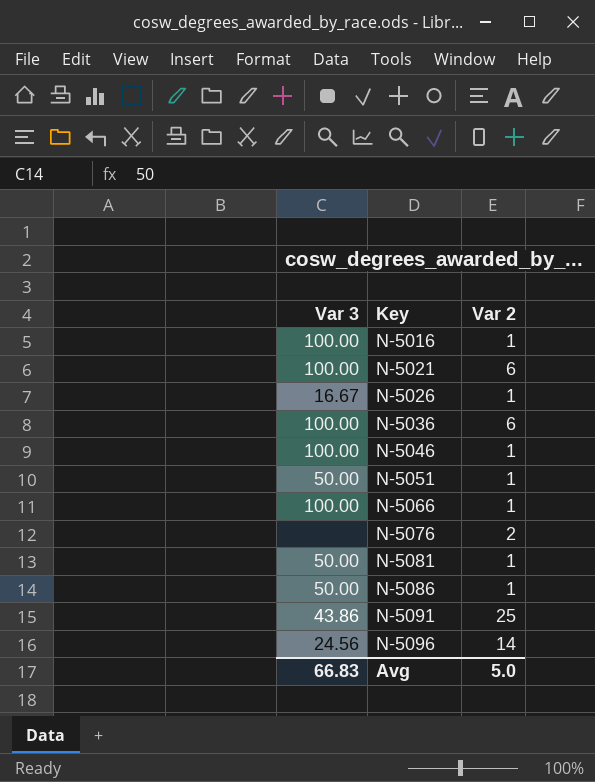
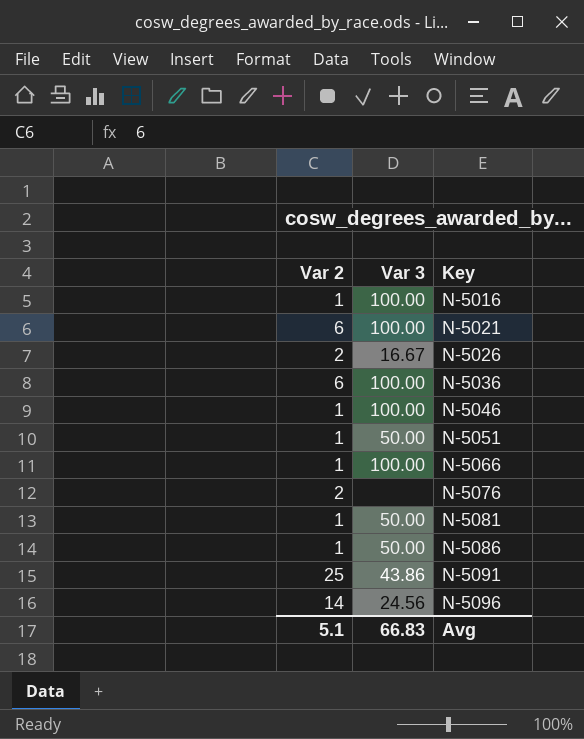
column Var 2 | position: 3 -> 1
N-5026 | Var 2: 1 -> 2
Avg | Var 2: 5.0 -> 5.1

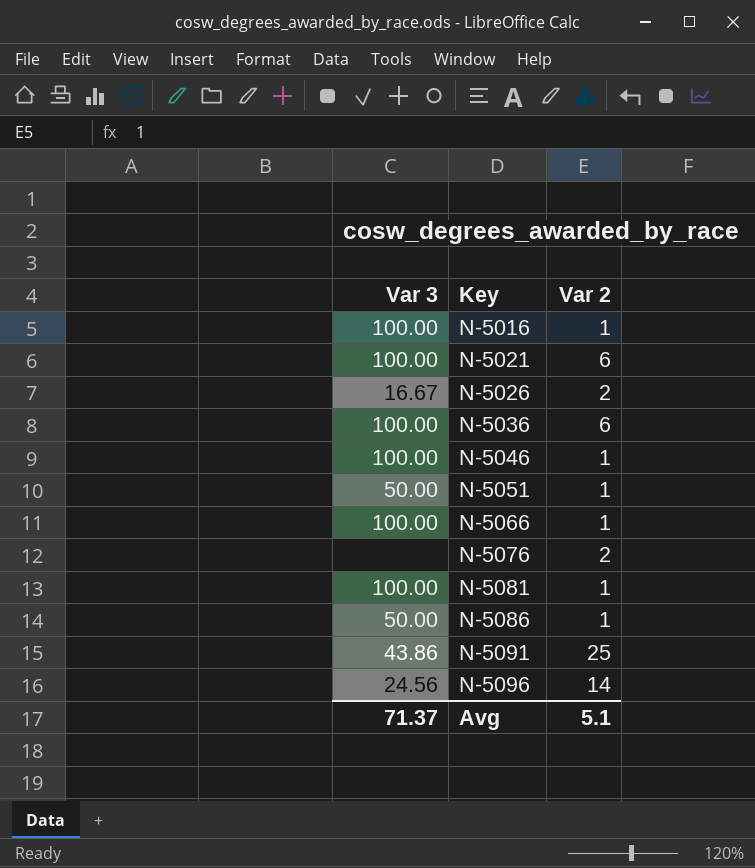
column Var 2 | position: 1 -> 3
N-5081 | Var 3: 50.00 -> 100.00
Avg | Var 3: 66.83 -> 71.37

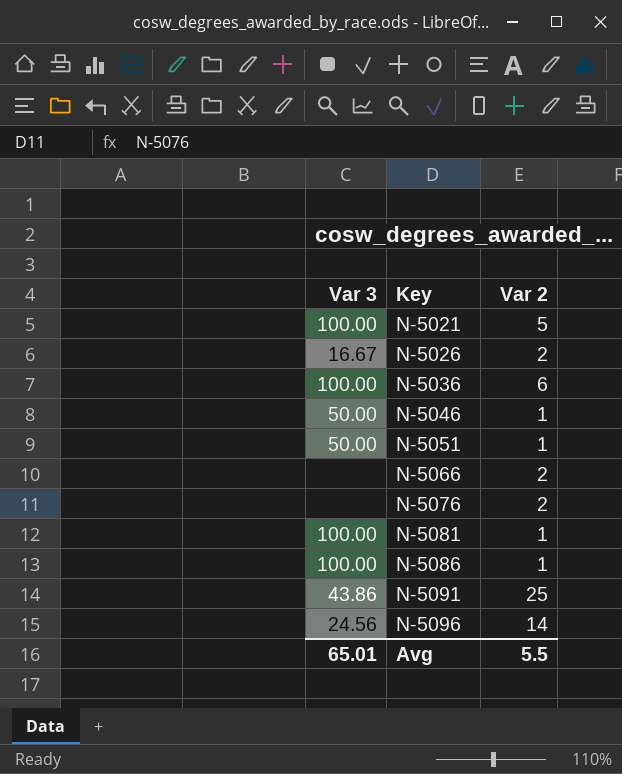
row N-5016: 100.00 | 1 -> none
N-5021 | Var 2: 6 -> 5
N-5046 | Var 3: 100.00 -> 50.00
N-5066 | Var 3: 100.00 -> none
N-5066 | Var 2: 1 -> 2
N-5086 | Var 3: 50.00 -> 100.00
Avg | Var 3: 71.37 -> 65.01
Avg | Var 2: 5.1 -> 5.5

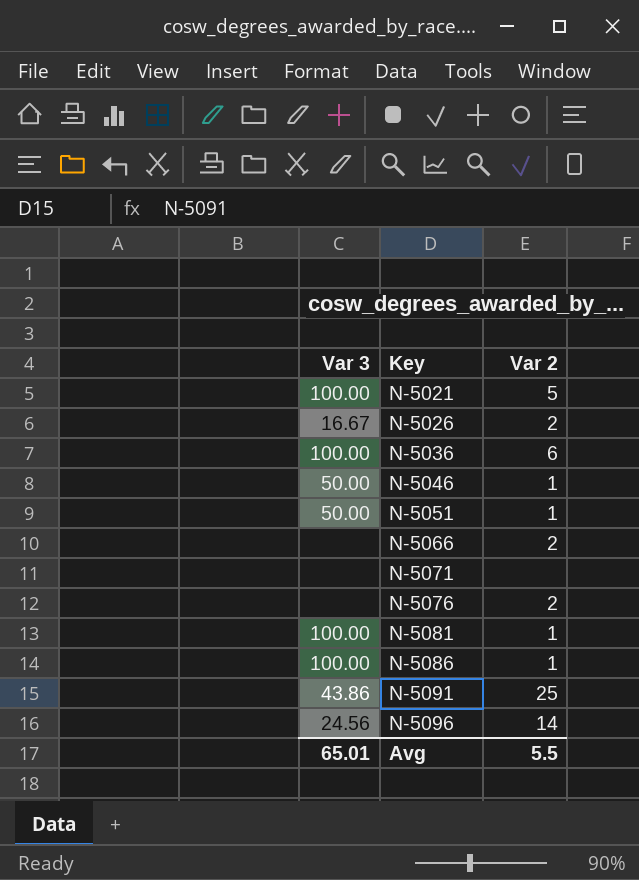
row N-5071: none -> none | none

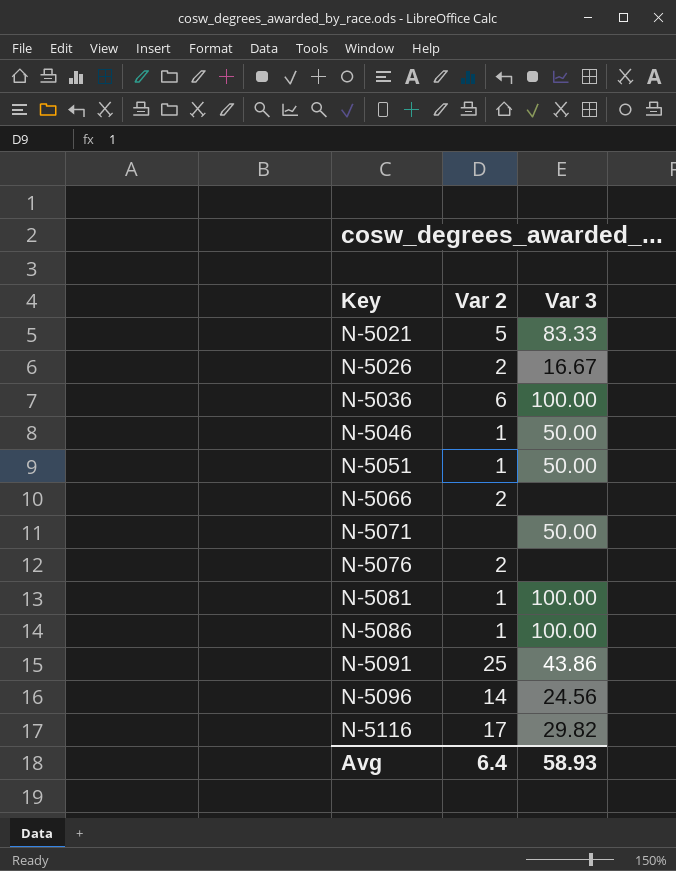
column Var 3 | position: 1 -> 3
N-5021 | Var 3: 100.00 -> 83.33
N-5071 | Var 3: none -> 50.00
row N-5116: none -> 17 | 29.82
Avg | Var 2: 5.5 -> 6.4
Avg | Var 3: 65.01 -> 58.93

